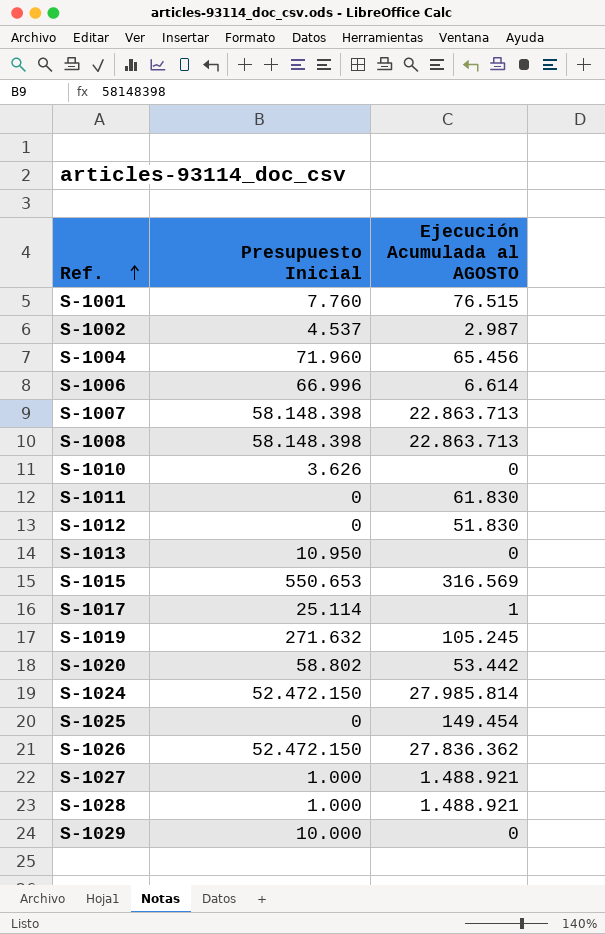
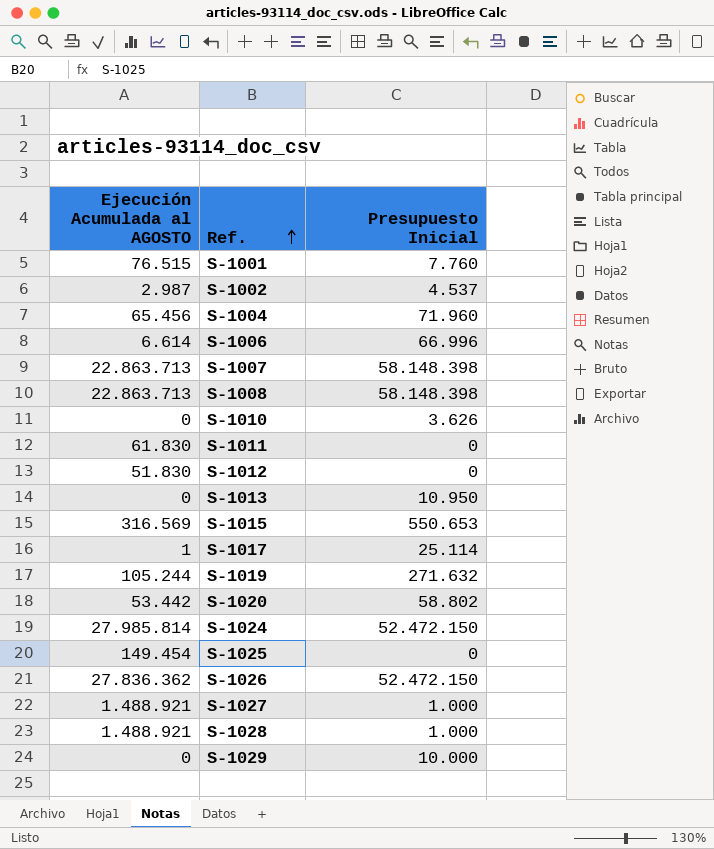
column Ejecución Acumulada al AGOSTO | position: 3 -> 1
S-1019 | Ejecución Acumulada al AGOSTO: 105.245 -> 105.244

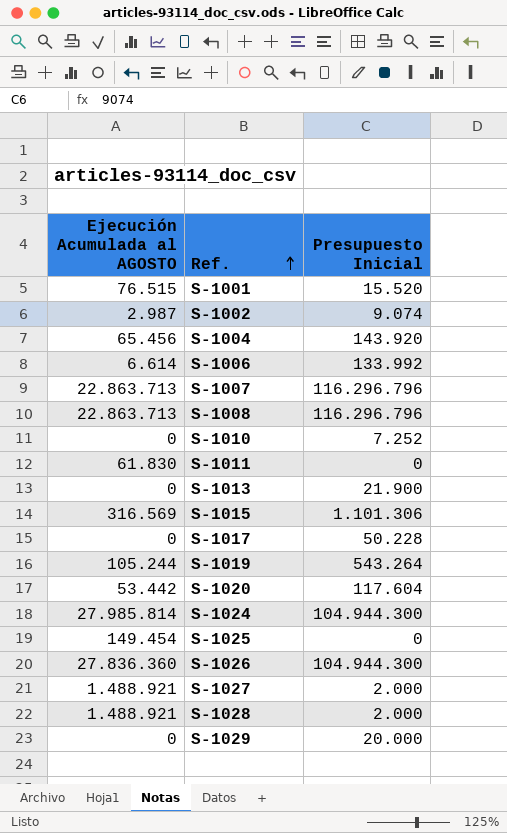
row S-1012: 51.830 | 0 -> none
S-1001 | Presupuesto Inicial: 7.760 -> 15.520
S-1002 | Presupuesto Inicial: 4.537 -> 9.074
S-1004 | Presupuesto Inicial: 71.960 -> 143.920
S-1006 | Presupuesto Inicial: 66.996 -> 133.992
S-1007 | Presupuesto Inicial: 58.148.398 -> 116.296.796
S-1008 | Presupuesto Inicial: 58.148.398 -> 116.296.796
S-1010 | Presupuesto Inicial: 3.626 -> 7.252
S-1013 | Presupuesto Inicial: 10.950 -> 21.900
S-1015 | Presupuesto Inicial: 550.653 -> 1.101.306
S-1017 | Ejecución Acumulada al AGOSTO: 1 -> 0
S-1017 | Presupuesto Inicial: 25.114 -> 50.228
S-1019 | Presupuesto Inicial: 271.632 -> 543.264
S-1020 | Presupuesto Inicial: 58.802 -> 117.604
S-1024 | Presupuesto Inicial: 52.472.150 -> 104.944.300
S-1026 | Ejecución Acumulada al AGOSTO: 27.836.362 -> 27.836.360
S-1026 | Presupuesto Inicial: 52.472.150 -> 104.944.300
S-1027 | Presupuesto Inicial: 1.000 -> 2.000
S-1028 | Presupuesto Inicial: 1.000 -> 2.000
S-1029 | Presupuesto Inicial: 10.000 -> 20.000

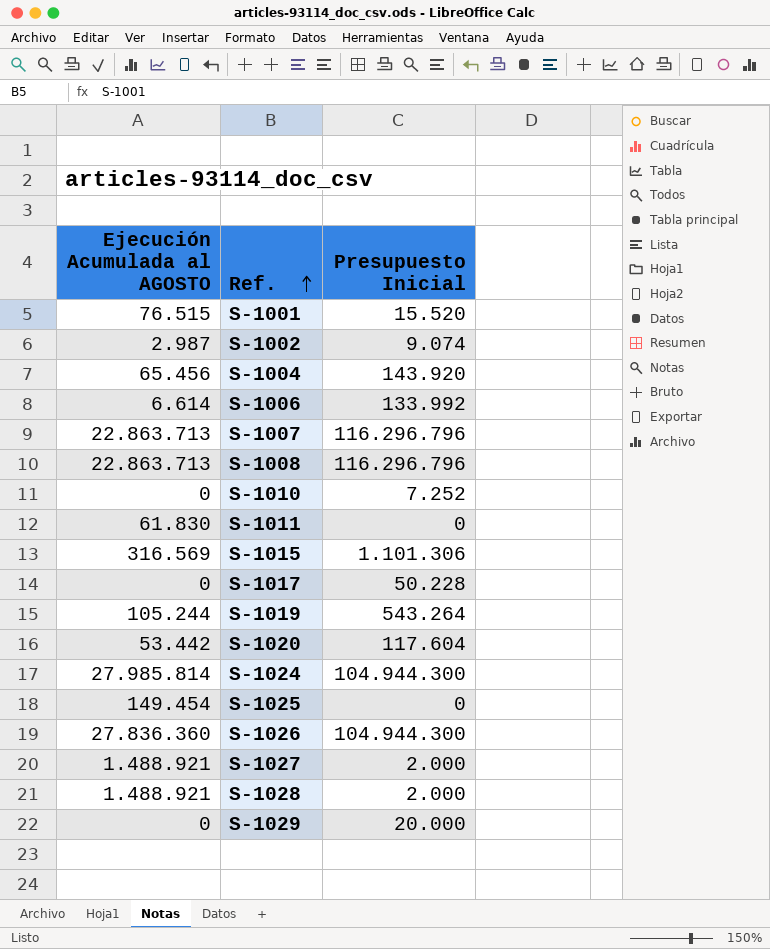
row S-1013: 0 | 21.900 -> none

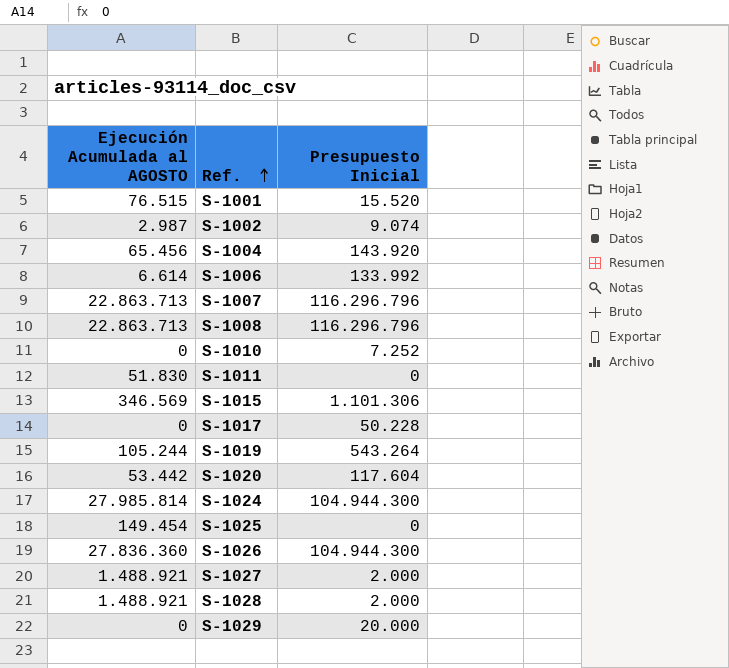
S-1011 | Ejecución Acumulada al AGOSTO: 61.830 -> 51.830
S-1015 | Ejecución Acumulada al AGOSTO: 316.569 -> 346.569

